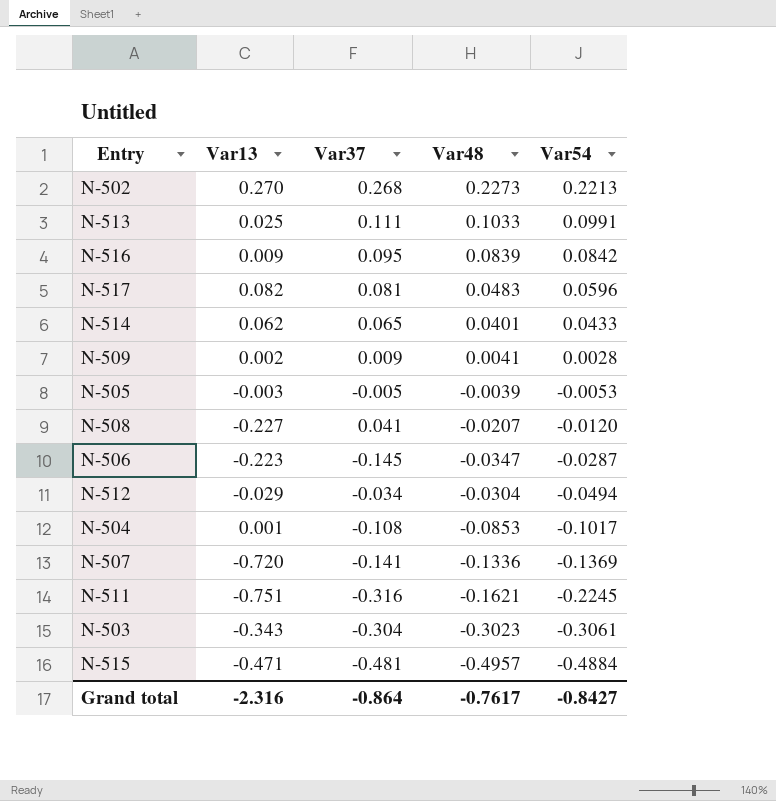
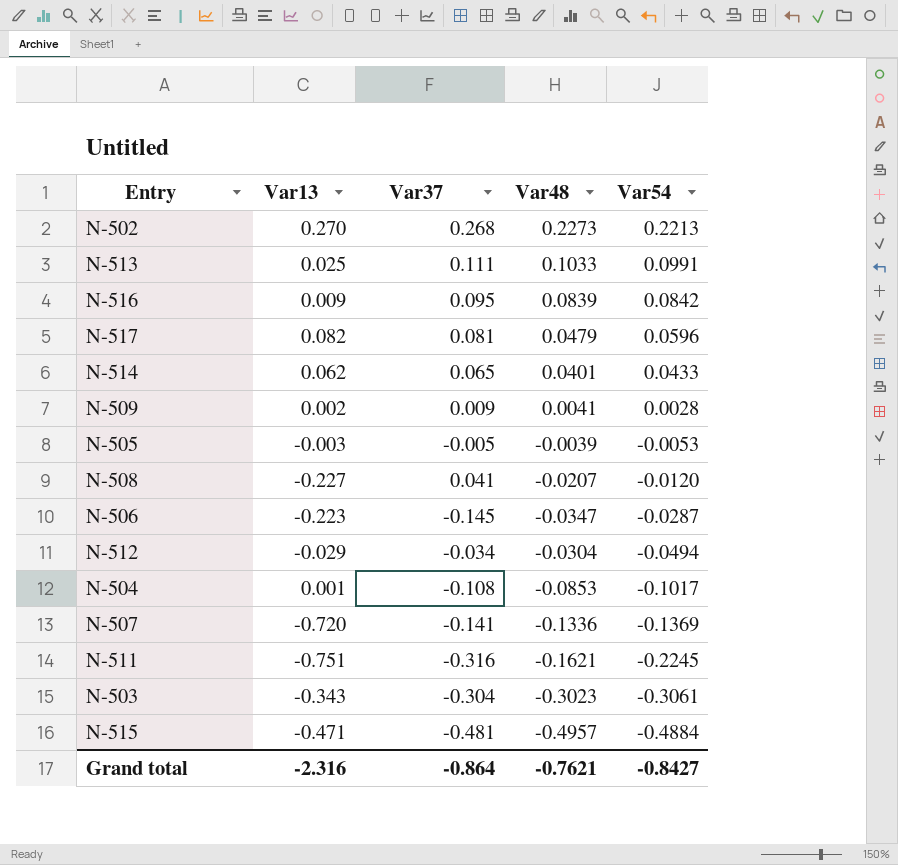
N-517 | Var48: 0.0483 -> 0.0479
Grand total | Var48: -0.7617 -> -0.7621

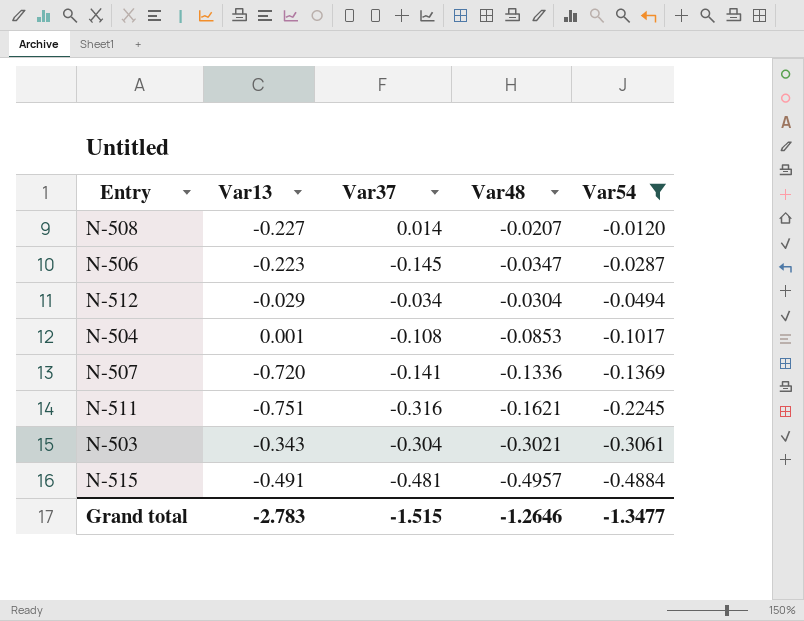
filter: none -> Var54 <= -0.0120
N-508 | Var37: 0.041 -> 0.014
N-503 | Var48: -0.3023 -> -0.3021
N-515 | Var13: -0.471 -> -0.491
Grand total | Var13: -2.316 -> -2.783
Grand total | Var37: -0.864 -> -1.515
Grand total | Var48: -0.7621 -> -1.2646
Grand total | Var54: -0.8427 -> -1.3477

